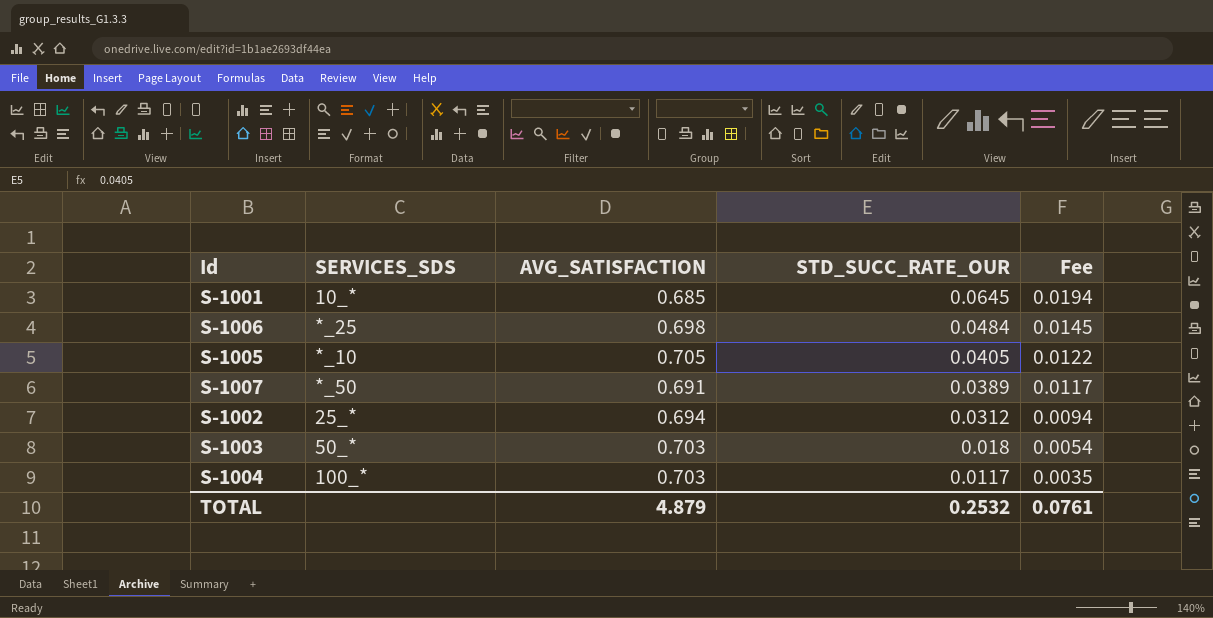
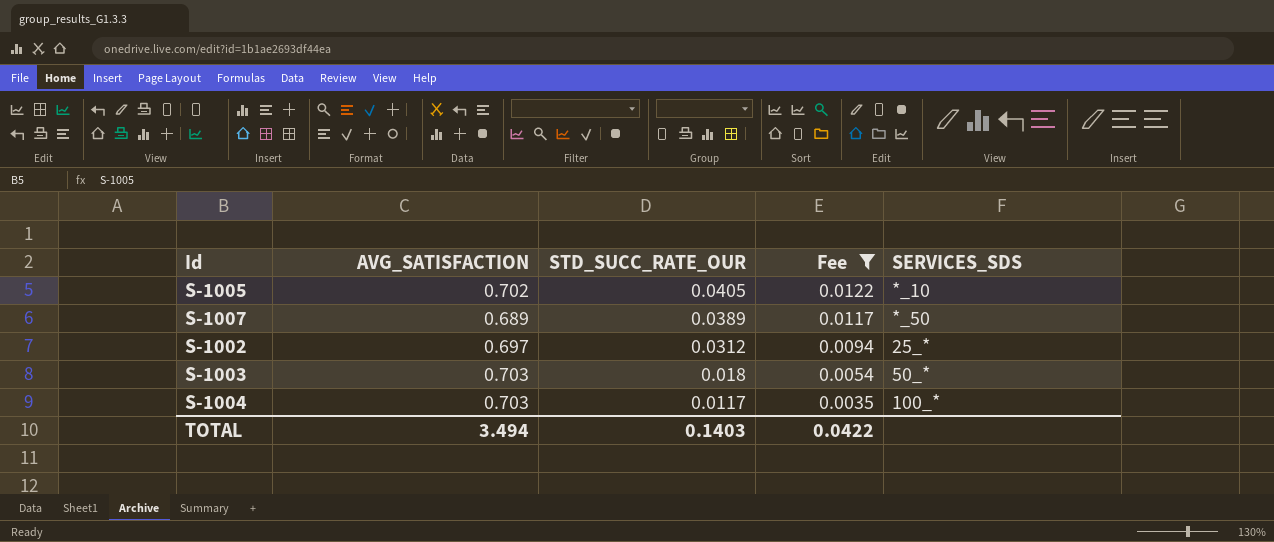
filter: none -> Fee <= 0.0122
column SERVICES_SDS | position: 2 -> 5
S-1005 | AVG_SATISFACTION: 0.705 -> 0.702
S-1007 | AVG_SATISFACTION: 0.691 -> 0.689
S-1002 | AVG_SATISFACTION: 0.694 -> 0.697
TOTAL | AVG_SATISFACTION: 4.879 -> 3.494
TOTAL | STD_SUCC_RATE_OUR: 0.2532 -> 0.1403
TOTAL | Fee: 0.0761 -> 0.0422

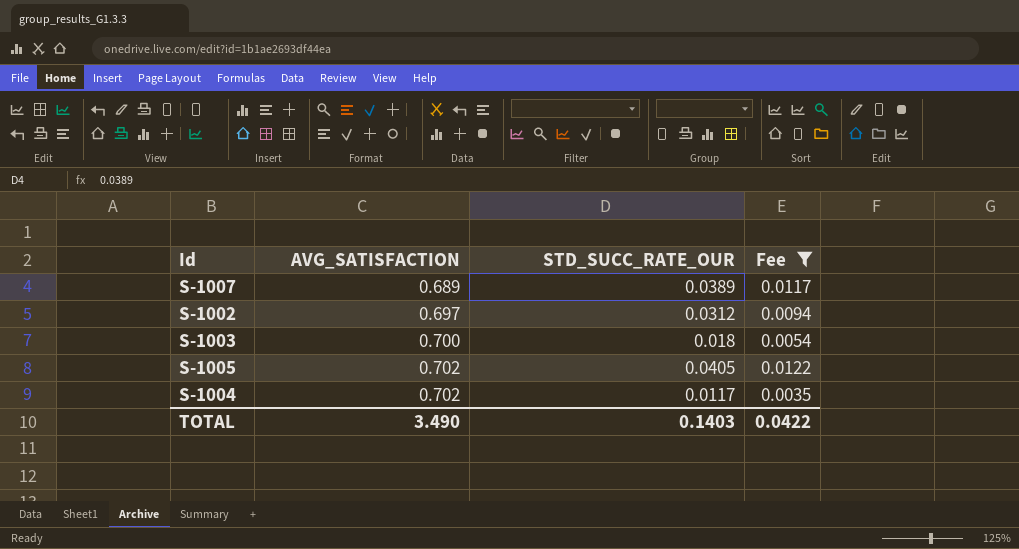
row order: STD_SUCC_RATE_OUR descending -> AVG_SATISFACTION ascending
column SERVICES_SDS | position: 5 -> none
S-1003 | AVG_SATISFACTION: 0.703 -> 0.700
S-1004 | AVG_SATISFACTION: 0.703 -> 0.702
TOTAL | AVG_SATISFACTION: 3.494 -> 3.490

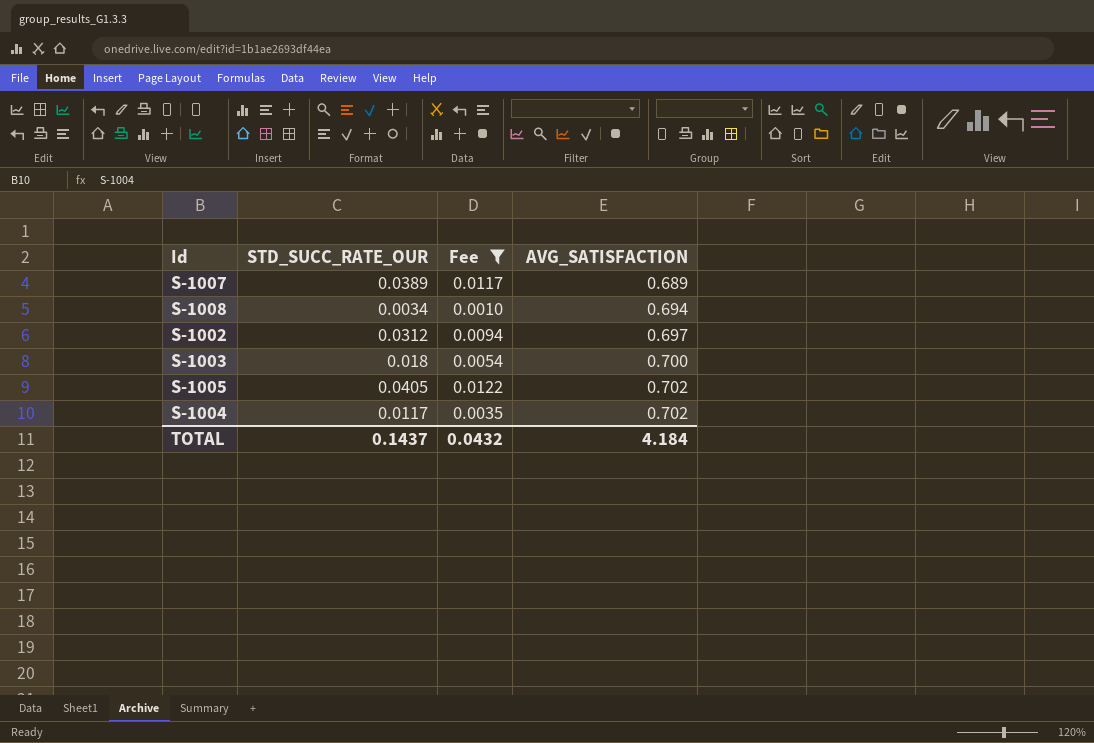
column AVG_SATISFACTION | position: 2 -> 4
row S-1008: none -> 0.0034 | 0.0010 | 0.694
TOTAL | STD_SUCC_RATE_OUR: 0.1403 -> 0.1437
TOTAL | Fee: 0.0422 -> 0.0432
TOTAL | AVG_SATISFACTION: 3.490 -> 4.184

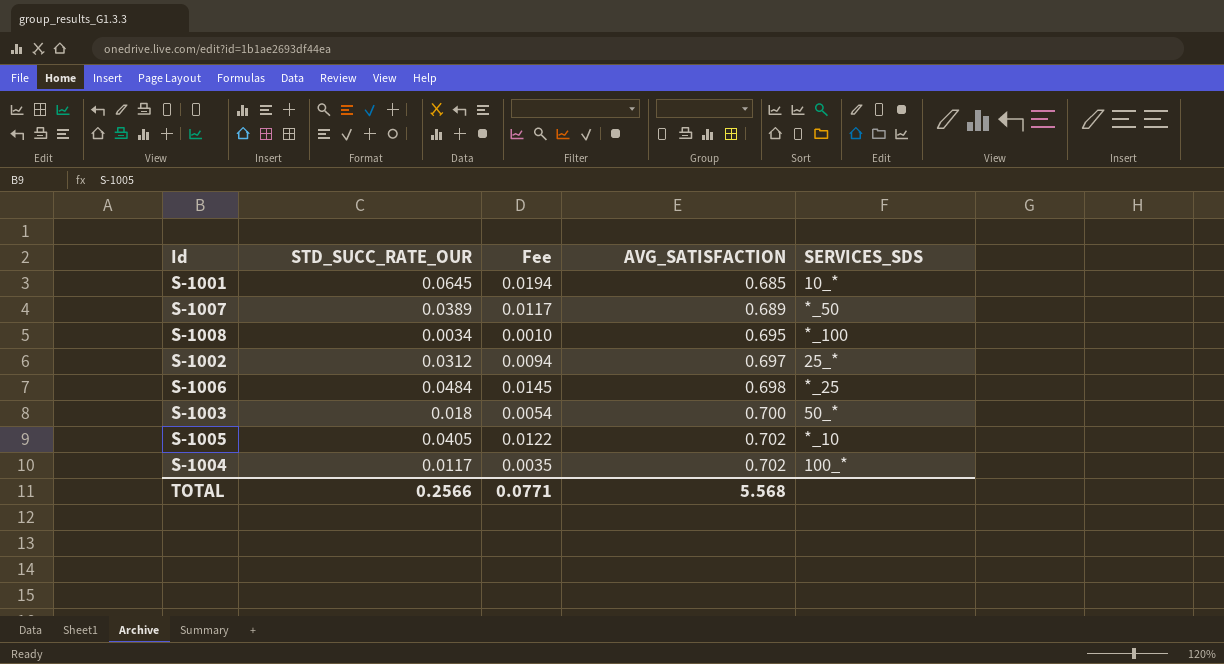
filter: Fee <= 0.0122 -> none
column SERVICES_SDS | position: none -> 5
S-1008 | AVG_SATISFACTION: 0.694 -> 0.695
TOTAL | STD_SUCC_RATE_OUR: 0.1437 -> 0.2566
TOTAL | Fee: 0.0432 -> 0.0771
TOTAL | AVG_SATISFACTION: 4.184 -> 5.568

